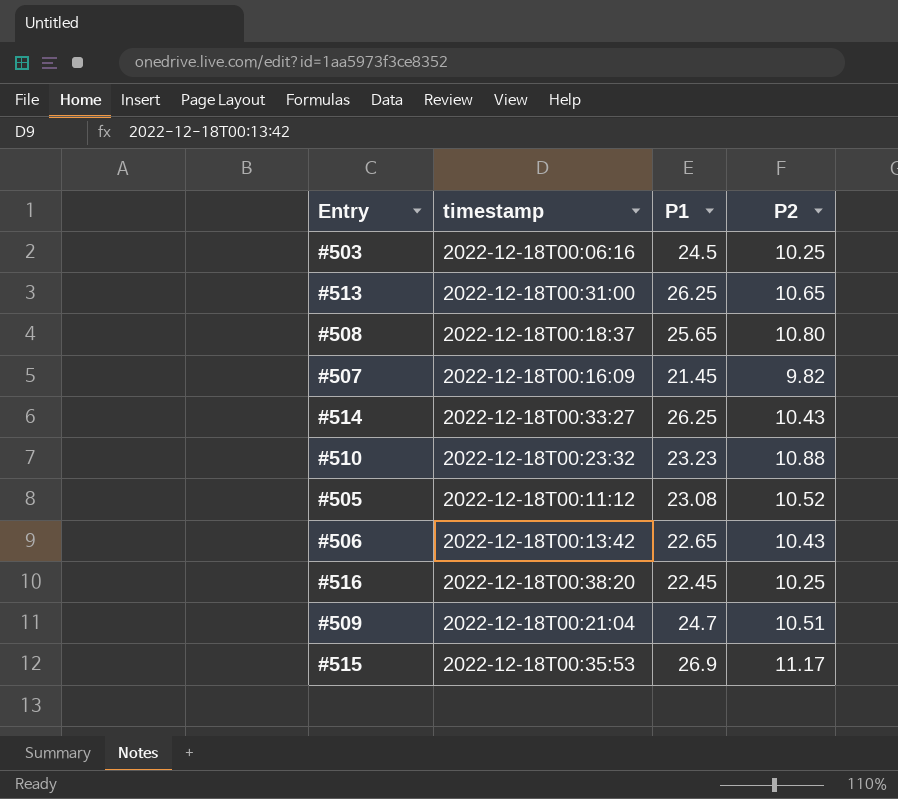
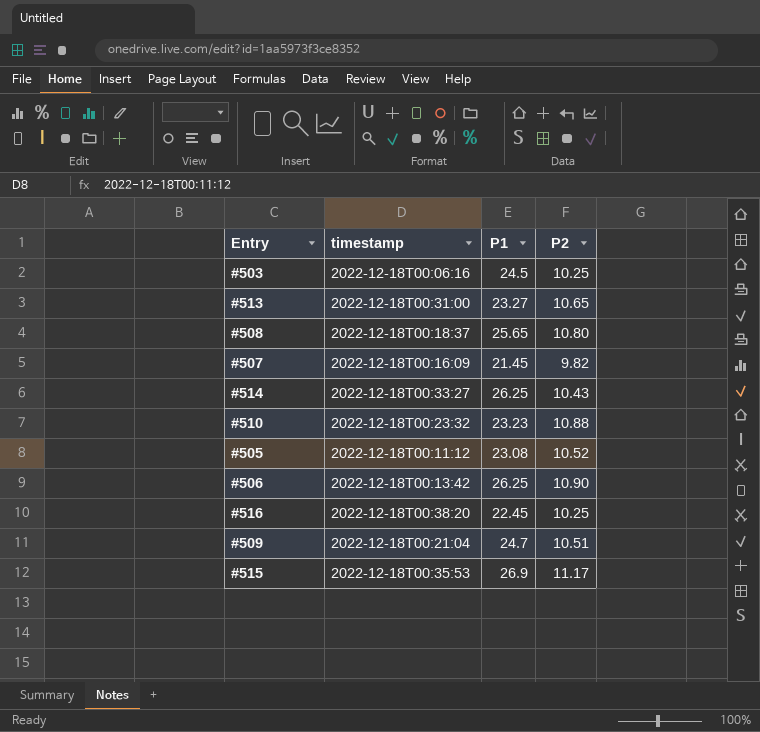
#513 | P1: 26.25 -> 23.27
#506 | P1: 22.65 -> 26.25
#506 | P2: 10.43 -> 10.90

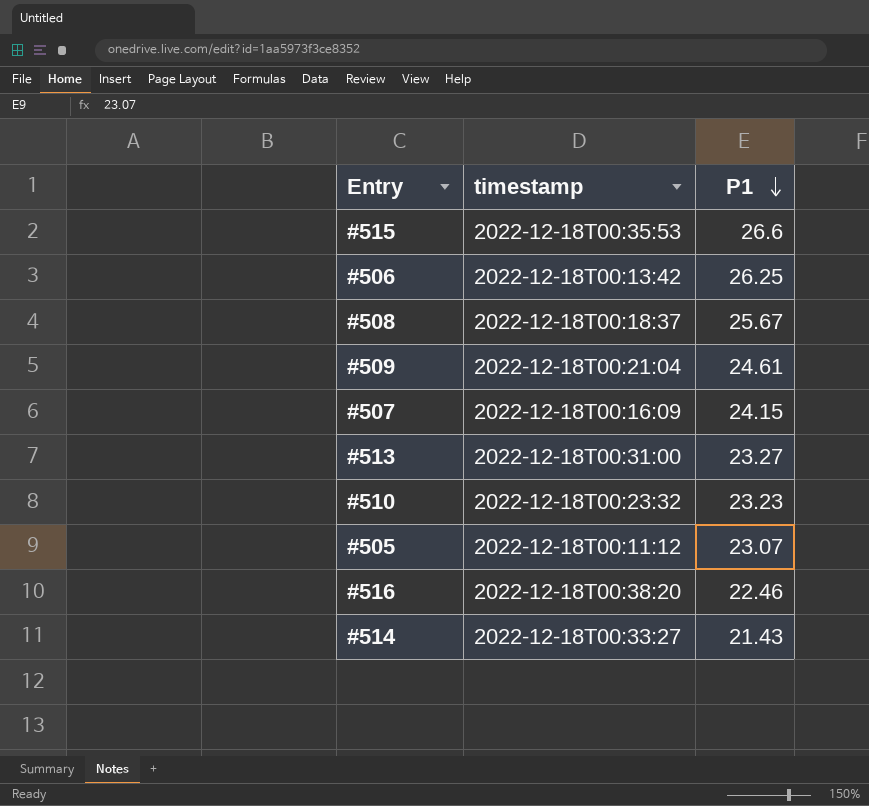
row order: none -> P1 descending
column P2 | position: 4 -> none
row #503: 2022-12-18T00:06:16 | 24.5 | 10.25 -> none
#515 | P1: 26.9 -> 26.6
#508 | P1: 25.65 -> 25.67
#509 | P1: 24.7 -> 24.61
#507 | P1: 21.45 -> 24.15
#505 | P1: 23.08 -> 23.07
#516 | P1: 22.45 -> 22.46
#514 | P1: 26.25 -> 21.43

